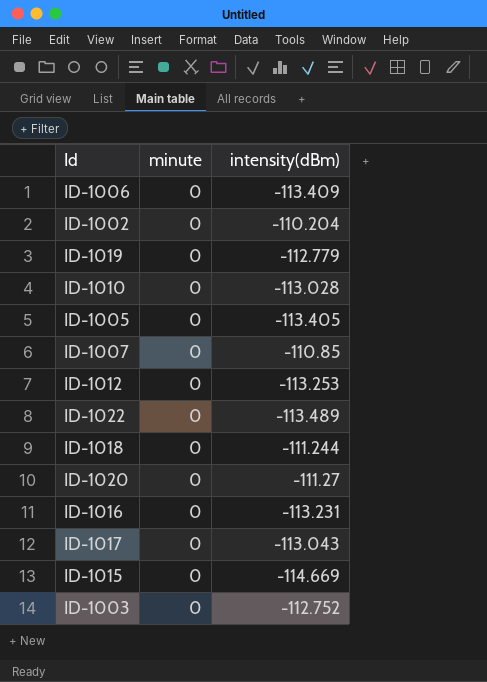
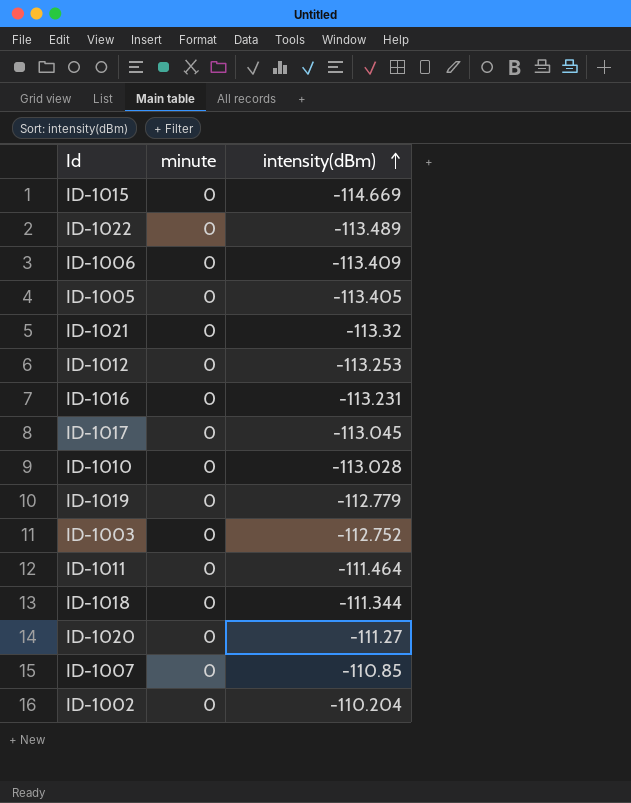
row order: none -> intensity(dBm) ascending
row ID-1021: none -> 0 | -113.32
ID-1017 | intensity(dBm): -113.043 -> -113.045
row ID-1011: none -> 0 | -111.464
ID-1018 | intensity(dBm): -111.244 -> -111.344

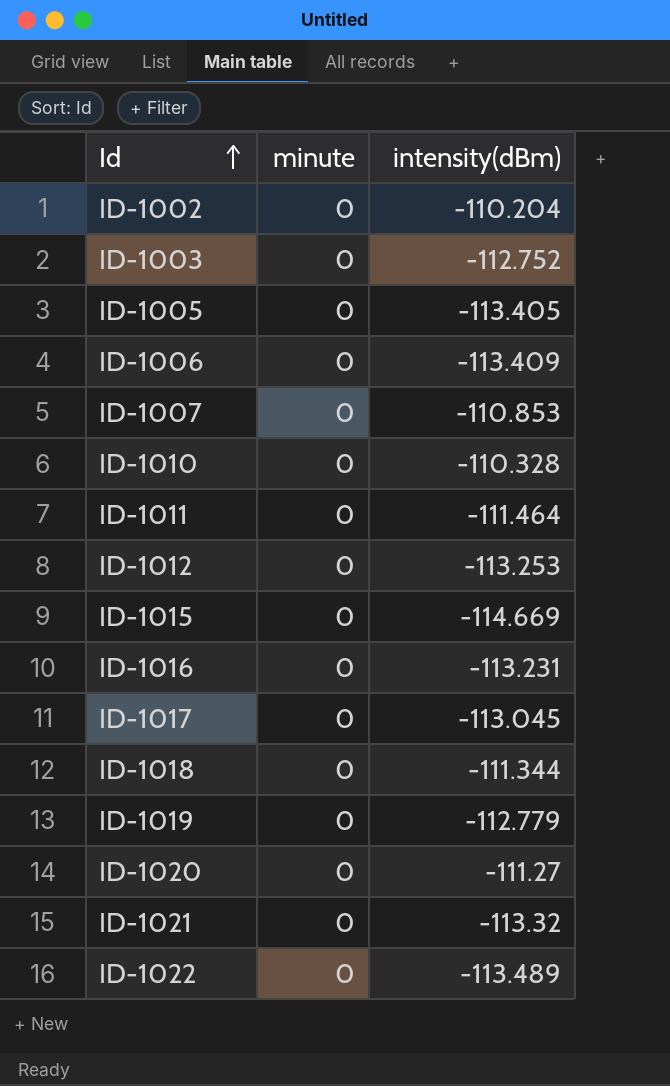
row order: intensity(dBm) ascending -> Id ascending
ID-1007 | intensity(dBm): -110.85 -> -110.853
ID-1010 | intensity(dBm): -113.028 -> -110.328

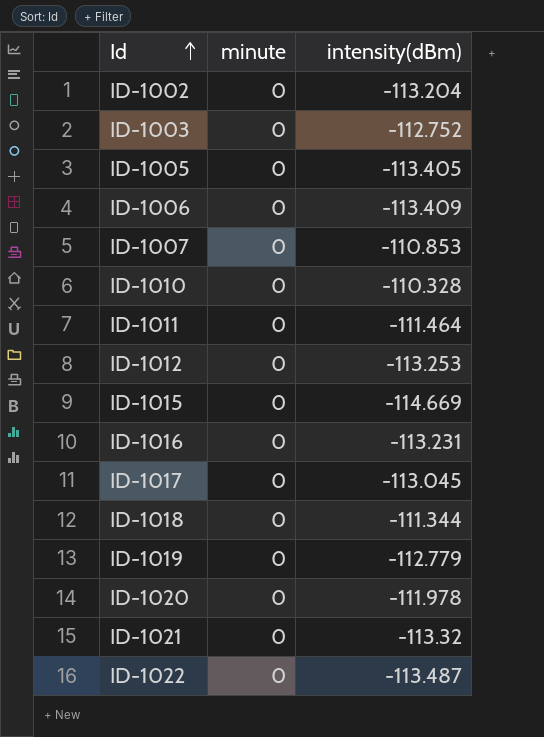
ID-1002 | intensity(dBm): -110.204 -> -113.204
ID-1020 | intensity(dBm): -111.27 -> -111.978
ID-1022 | intensity(dBm): -113.489 -> -113.487

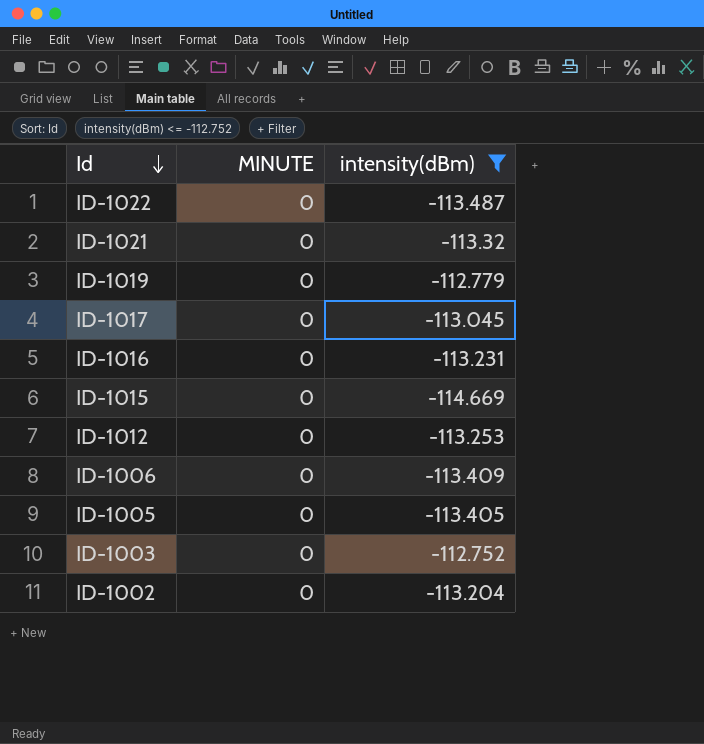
filter: none -> intensity(dBm) <= -112.752
row order: Id ascending -> Id descending
column name: minute -> MINUTE

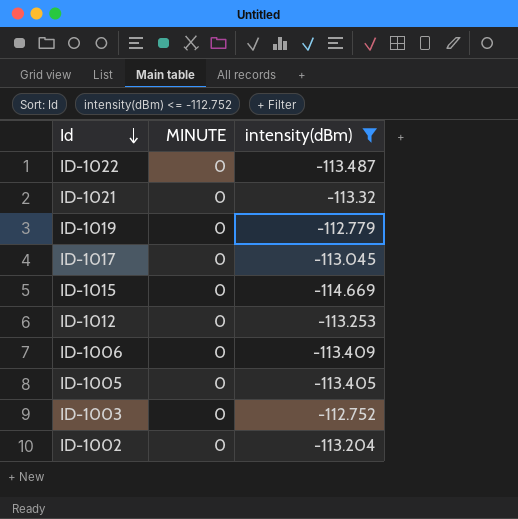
row ID-1016: 0 | -113.231 -> none

